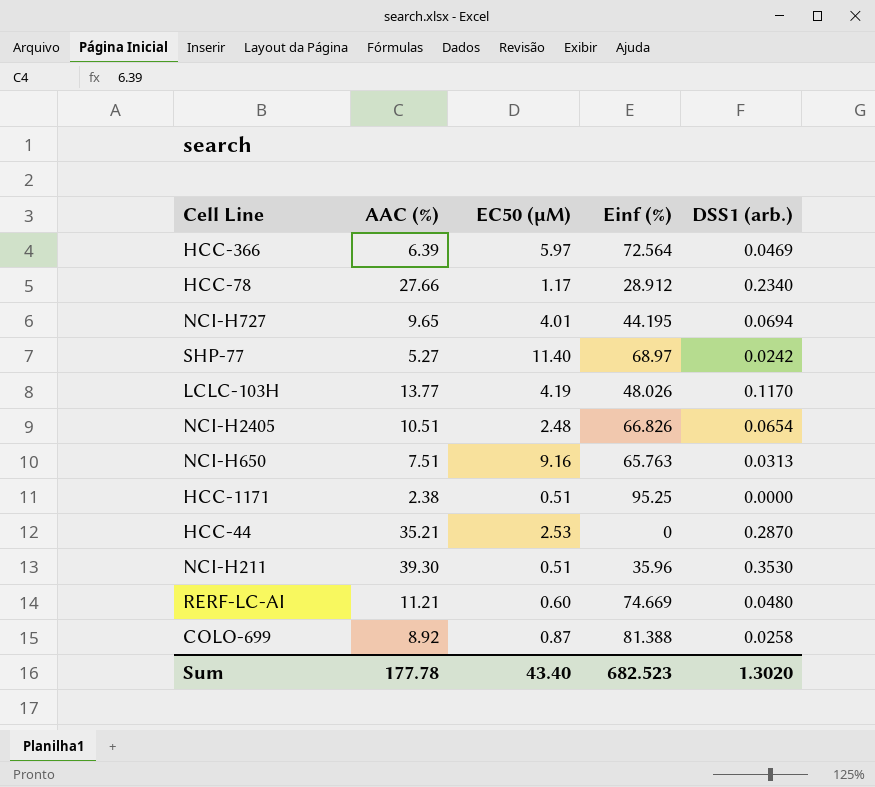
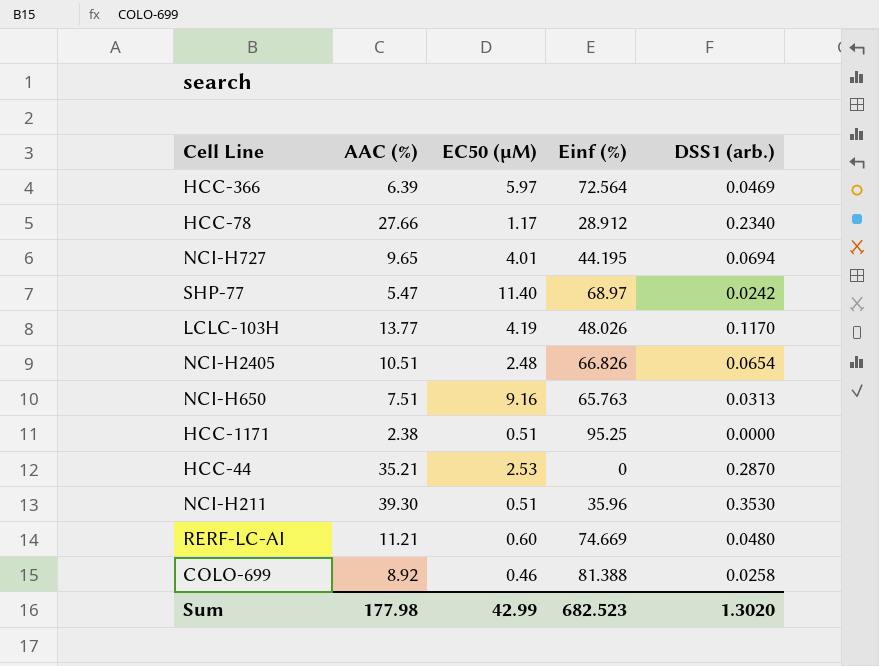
SHP-77 | AAC (%): 5.27 -> 5.47
COLO-699 | EC50 (µM): 0.87 -> 0.46
Sum | AAC (%): 177.78 -> 177.98
Sum | EC50 (µM): 43.40 -> 42.99

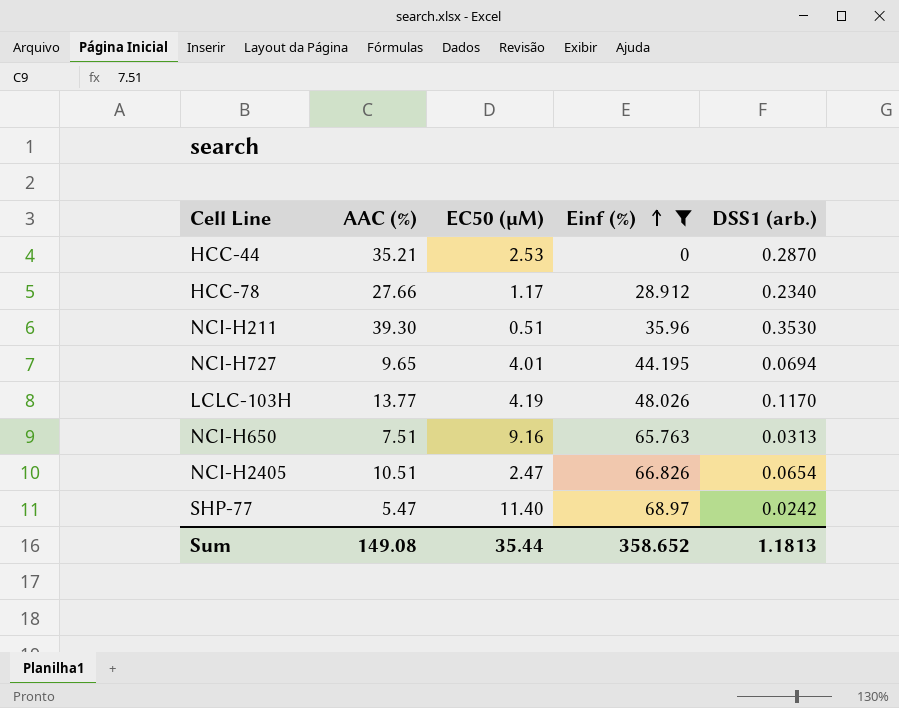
filter: none -> Einf (%) <= 68.97
row order: none -> Einf (%) ascending
NCI-H2405 | EC50 (µM): 2.48 -> 2.47
Sum | AAC (%): 177.98 -> 149.08
Sum | EC50 (µM): 42.99 -> 35.44
Sum | Einf (%): 682.523 -> 358.652
Sum | DSS1 (arb.): 1.3020 -> 1.1813

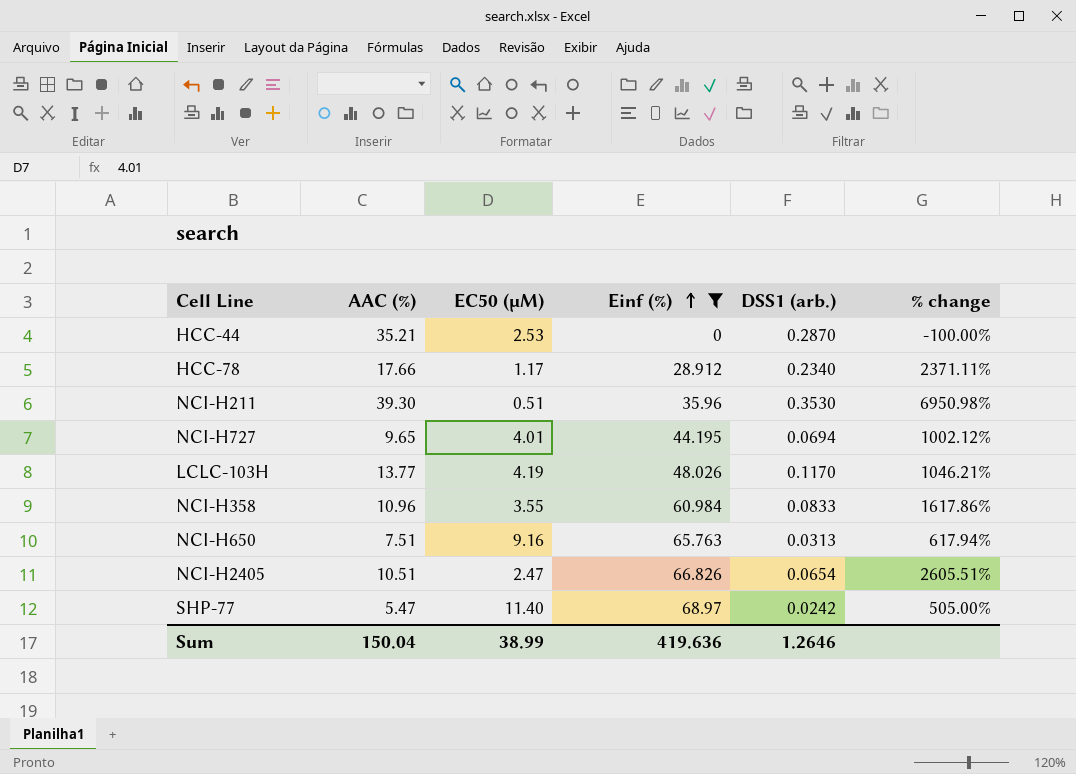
column % change | formula: none -> ([Einf (%)] - [EC50 (µM)]) / [EC50 (µM)]
HCC-78 | AAC (%): 27.66 -> 17.66
row NCI-H358: none -> 10.96 | 3.55 | 60.984 | 0.0833 | 1617.86%
Sum | AAC (%): 149.08 -> 150.04
Sum | EC50 (µM): 35.44 -> 38.99
Sum | Einf (%): 358.652 -> 419.636
Sum | DSS1 (arb.): 1.1813 -> 1.2646

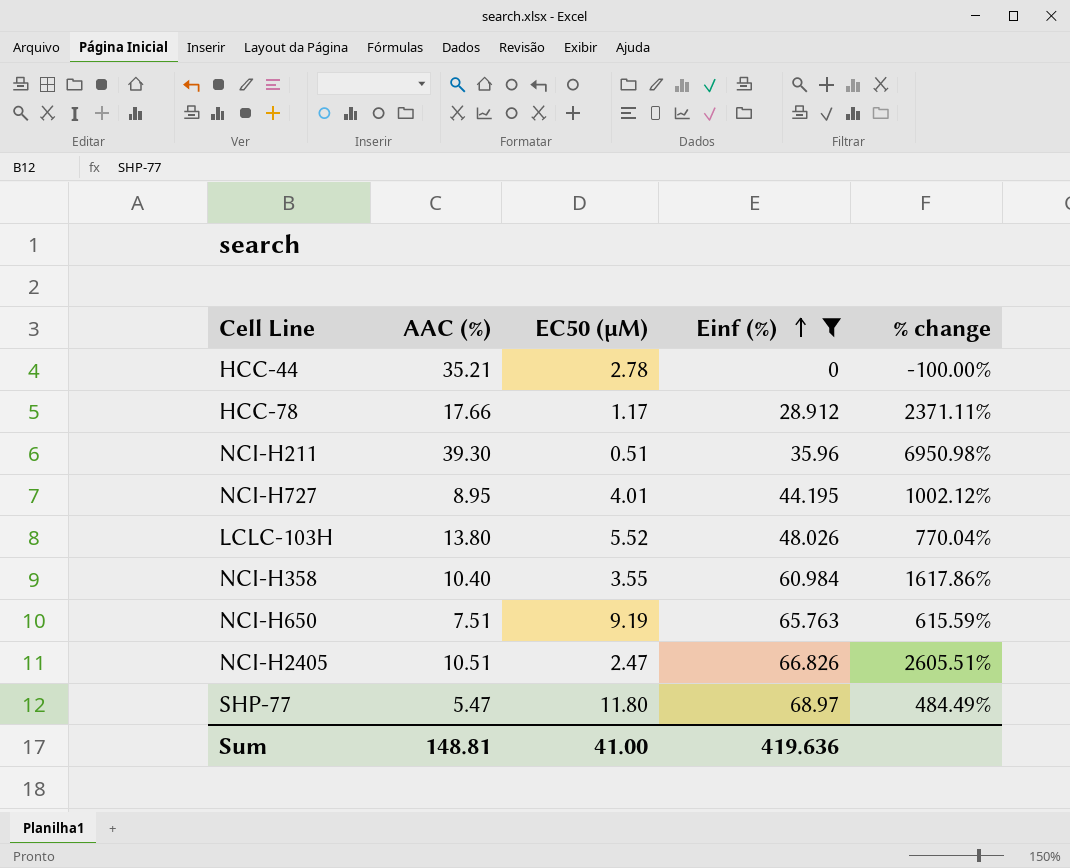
column DSS1 (arb.) | position: 5 -> none
HCC-44 | EC50 (µM): 2.53 -> 2.78
NCI-H727 | AAC (%): 9.65 -> 8.95
LCLC-103H | AAC (%): 13.77 -> 13.80
LCLC-103H | EC50 (µM): 4.19 -> 5.52
LCLC-103H | % change: 1046.21% -> 770.04%
NCI-H358 | AAC (%): 10.96 -> 10.40
NCI-H650 | EC50 (µM): 9.16 -> 9.19
NCI-H650 | % change: 617.94% -> 615.59%
SHP-77 | EC50 (µM): 11.40 -> 11.80
SHP-77 | % change: 505.00% -> 484.49%
Sum | AAC (%): 150.04 -> 148.81
Sum | EC50 (µM): 38.99 -> 41.00

